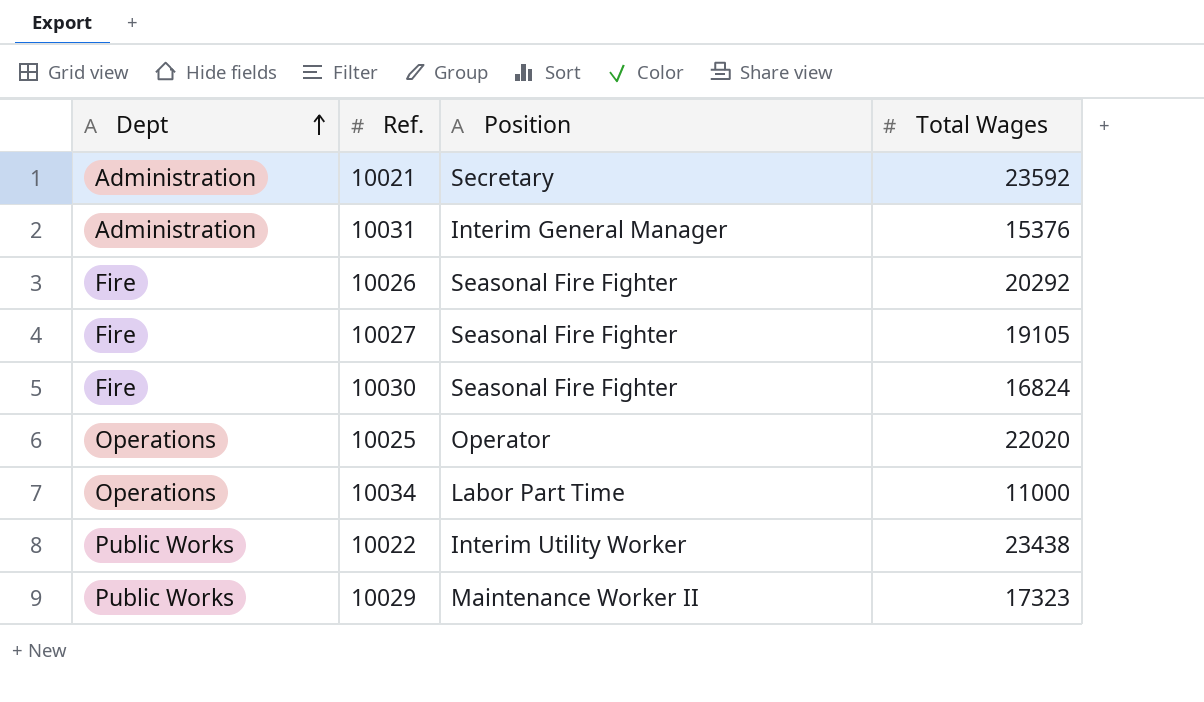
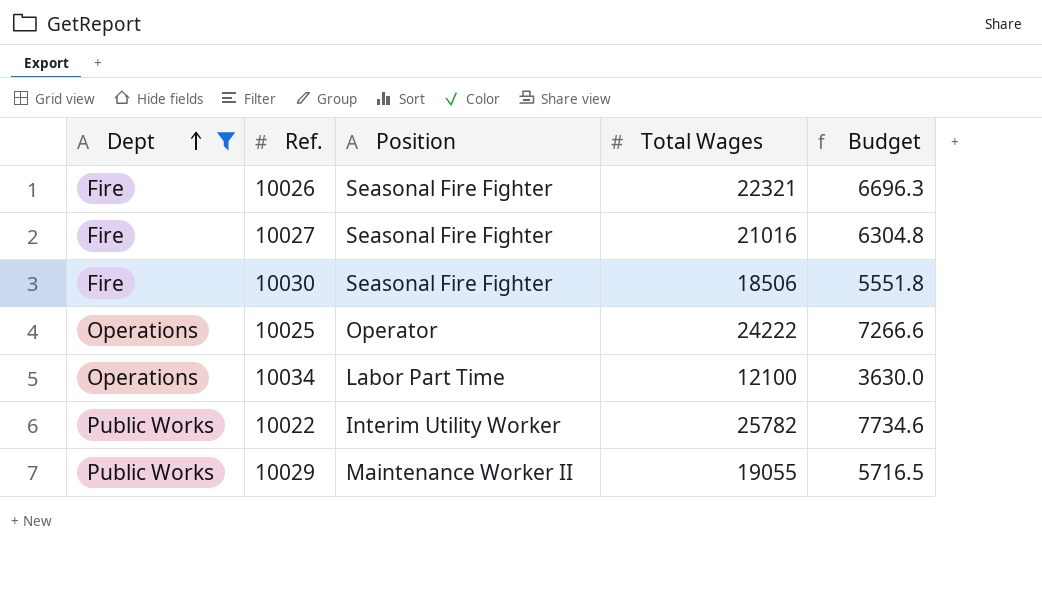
filter: none -> Dept != Administration
column Budget | formula: none -> [Total Wages] * 0.3
10026 | Total Wages: 20292 -> 22321
10027 | Total Wages: 19105 -> 21016
10030 | Total Wages: 16824 -> 18506
10025 | Total Wages: 22020 -> 24222
10034 | Total Wages: 11000 -> 12100
10022 | Total Wages: 23438 -> 25782
10029 | Total Wages: 17323 -> 19055

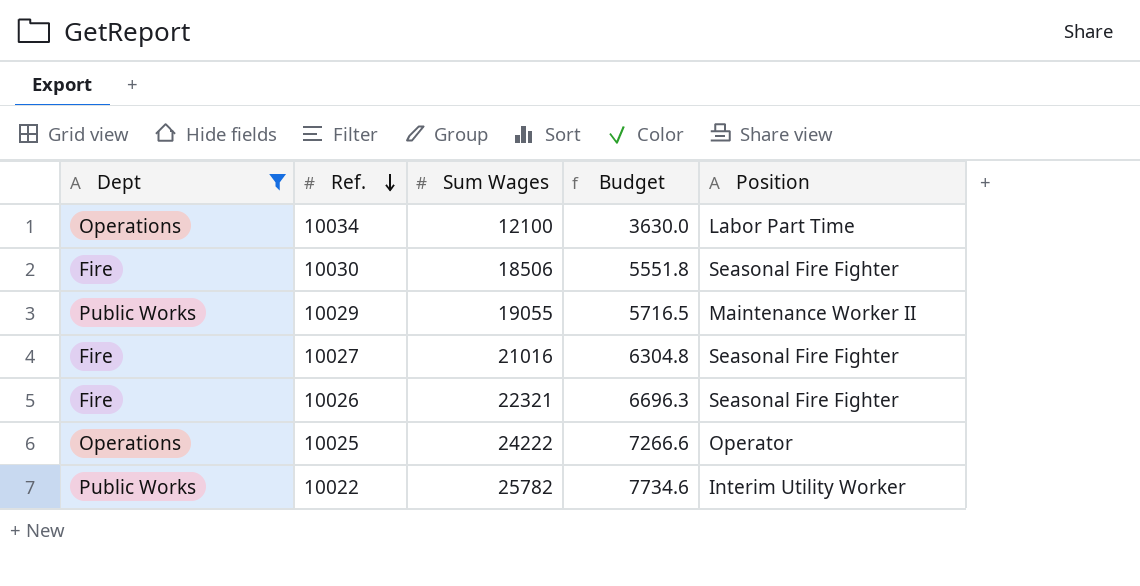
row order: Dept ascending -> Ref. descending
column name: Total Wages -> Sum Wages
column Position | position: 3 -> 5

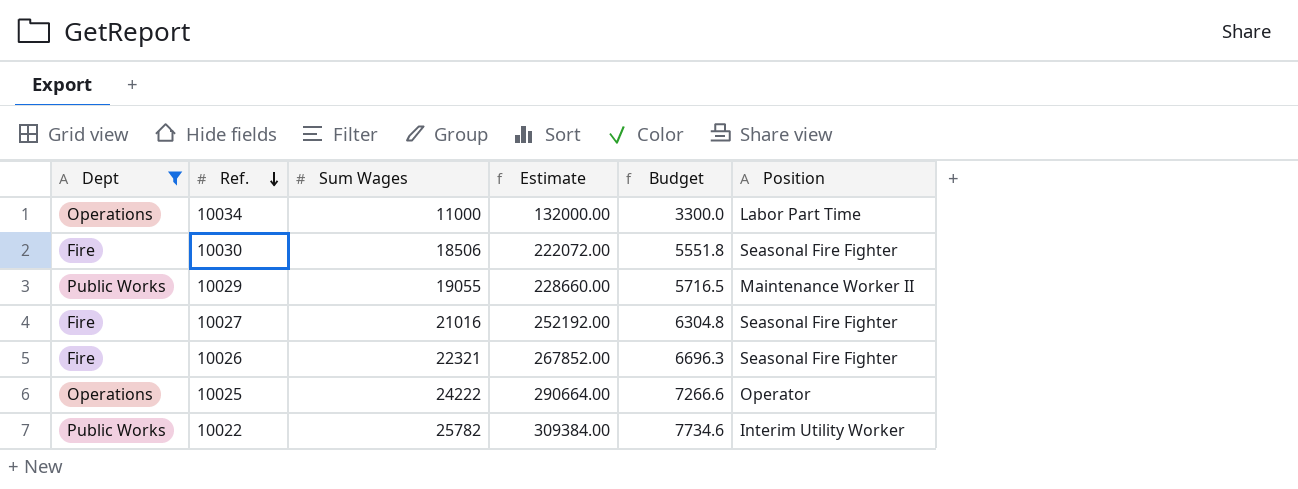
column Estimate | formula: none -> [Sum Wages] * 12
10034 | Sum Wages: 12100 -> 11000
10034 | Budget: 3630.0 -> 3300.0

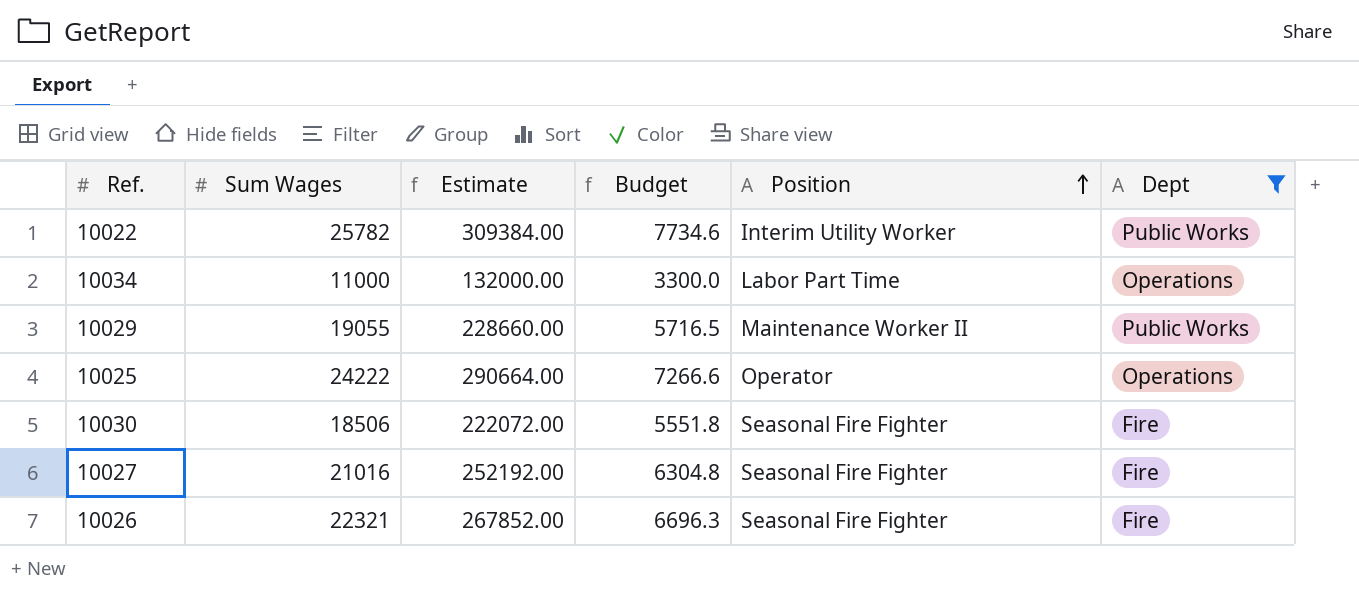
row order: Ref. descending -> Position ascending
column Dept | position: 1 -> 6

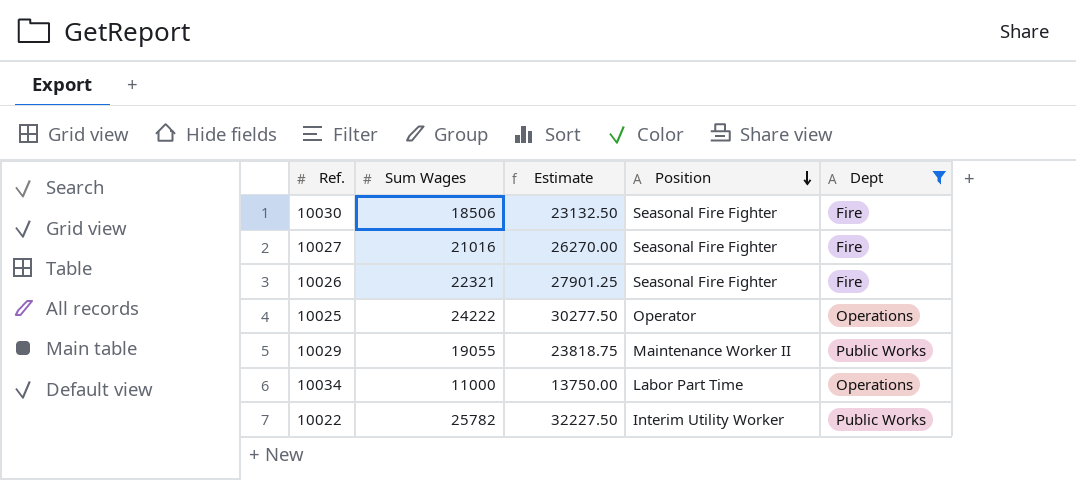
row order: Position ascending -> Position descending
column Budget | formula: [Sum Wages] * 0.3 -> none
column Estimate | formula: [Sum Wages] * 12 -> [Sum Wages] * 1.25

